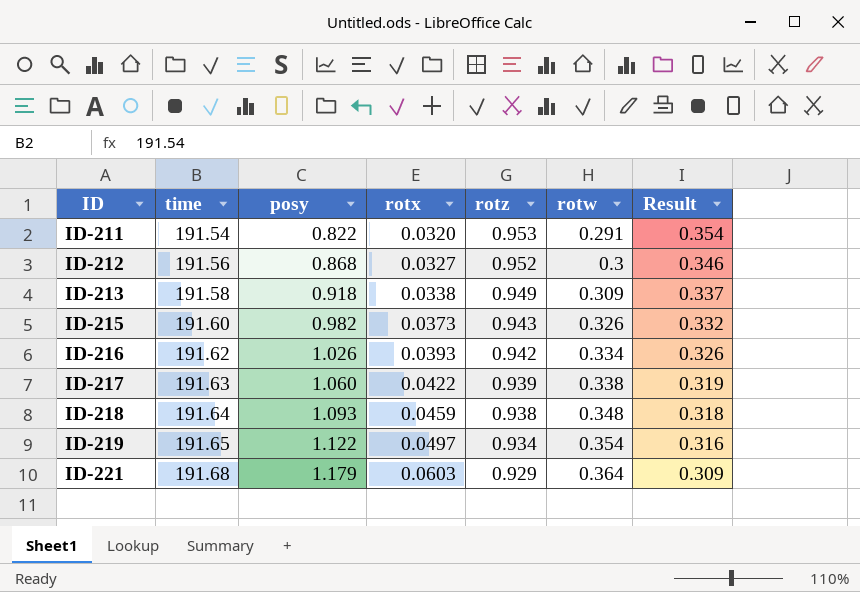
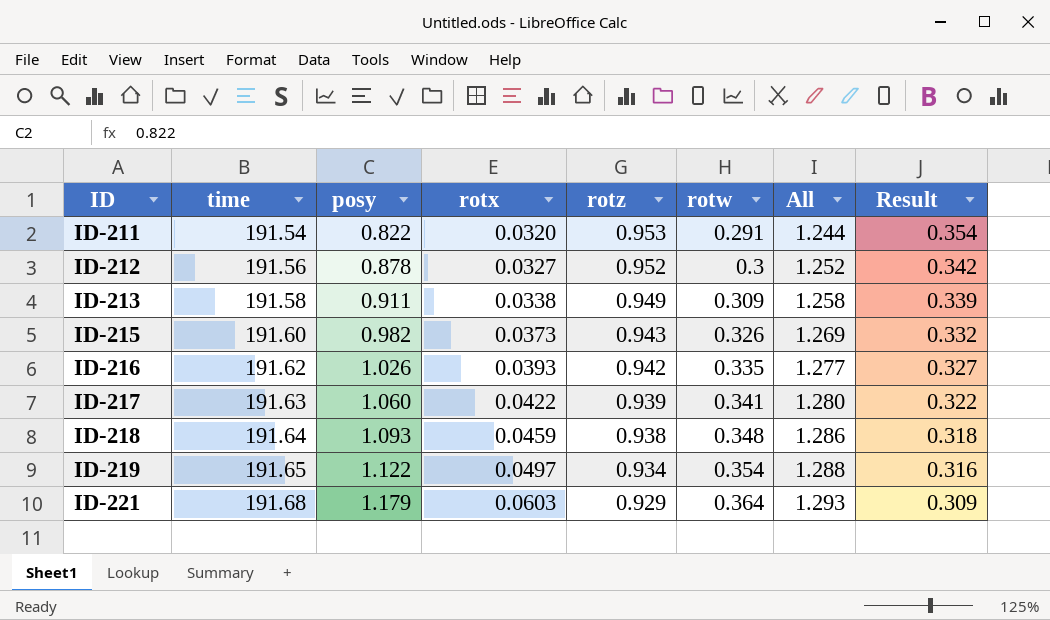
column All | formula: none -> [rotz] + [rotw]
ID-212 | posy: 0.868 -> 0.878
ID-212 | Result: 0.346 -> 0.342
ID-213 | posy: 0.918 -> 0.911
ID-213 | Result: 0.337 -> 0.339
ID-216 | rotw: 0.334 -> 0.335
ID-216 | Result: 0.326 -> 0.327
ID-217 | rotw: 0.338 -> 0.341
ID-217 | Result: 0.319 -> 0.322

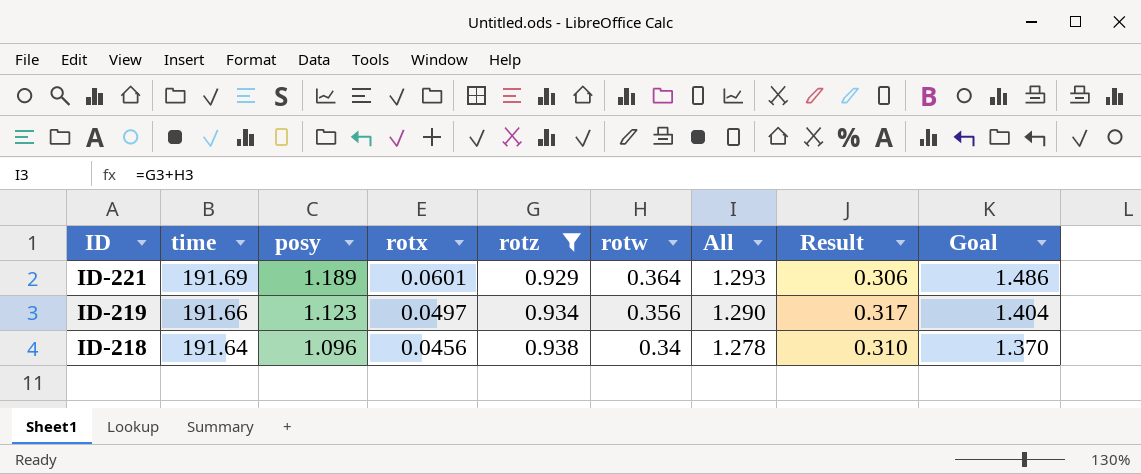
filter: none -> rotz <= 0.938
row order: ID ascending -> ID descending
column Goal | formula: none -> [posy] * 1.25
ID-221 | time: 191.68 -> 191.69
ID-221 | posy: 1.179 -> 1.189
ID-221 | rotx: 0.0603 -> 0.0601
ID-221 | Result: 0.309 -> 0.306
ID-219 | time: 191.65 -> 191.66
ID-219 | posy: 1.122 -> 1.123
ID-219 | rotw: 0.354 -> 0.356
ID-219 | All: 1.288 -> 1.290
ID-219 | Result: 0.316 -> 0.317
ID-218 | posy: 1.093 -> 1.096
ID-218 | rotx: 0.0459 -> 0.0456
ID-218 | rotw: 0.348 -> 0.34
ID-218 | All: 1.286 -> 1.278
ID-218 | Result: 0.318 -> 0.310

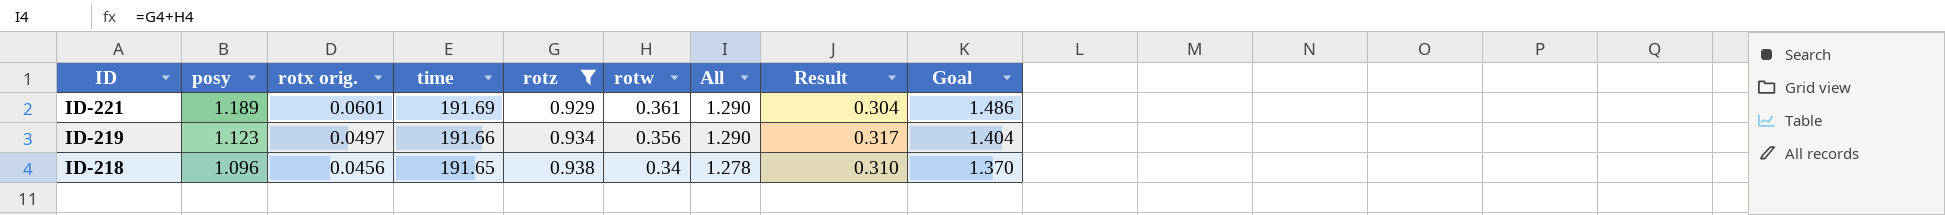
column name: rotx -> rotx orig.
column time | position: 2 -> 4
ID-221 | rotw: 0.364 -> 0.361
ID-221 | All: 1.293 -> 1.290
ID-221 | Result: 0.306 -> 0.304
ID-218 | time: 191.64 -> 191.65

